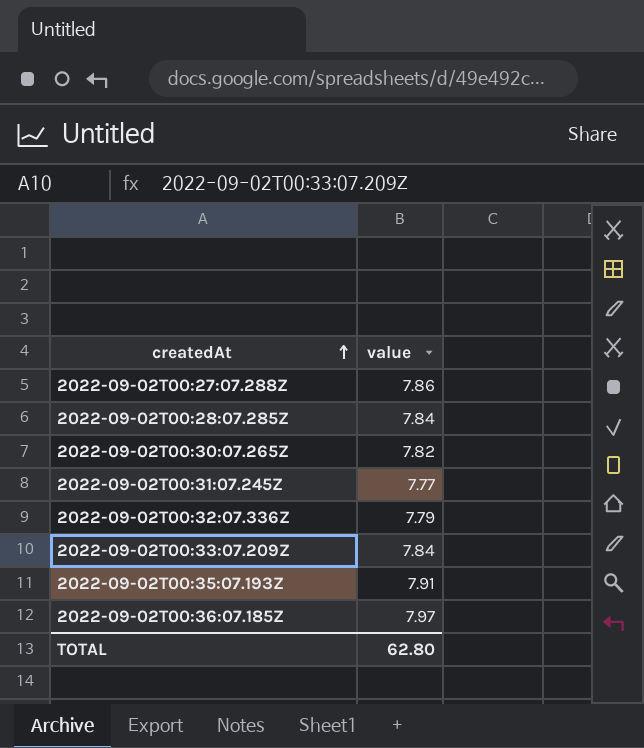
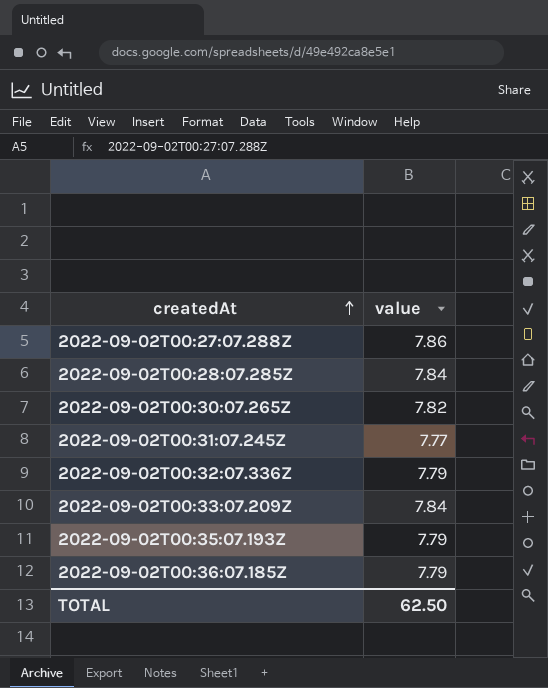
2022-09-02T00:35:07.193Z | value: 7.91 -> 7.79
2022-09-02T00:36:07.185Z | value: 7.97 -> 7.79
TOTAL | value: 62.80 -> 62.50

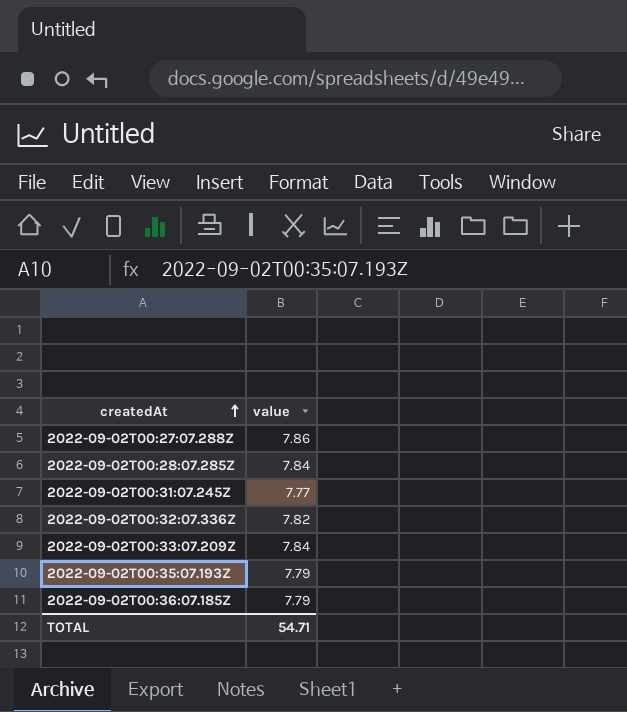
row 2022-09-02T00:30:07.265Z: 7.82 -> none
2022-09-02T00:32:07.336Z | value: 7.79 -> 7.82
TOTAL | value: 62.50 -> 54.71

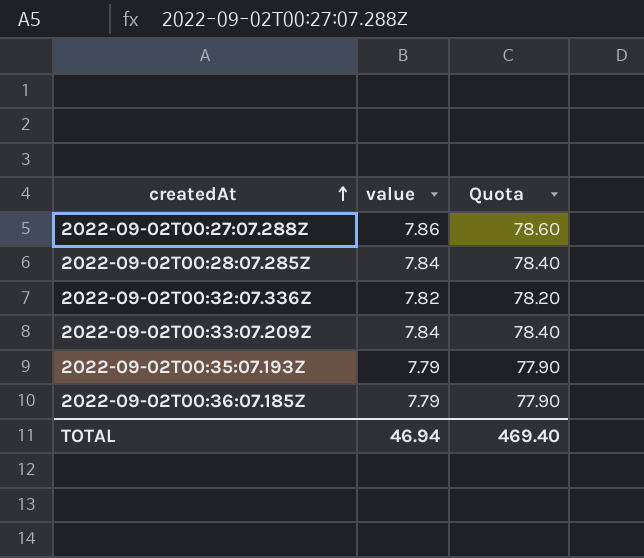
column Quota | formula: none -> [value] * 10
row 2022-09-02T00:31:07.245Z: 7.77 -> none
TOTAL | value: 54.71 -> 46.94

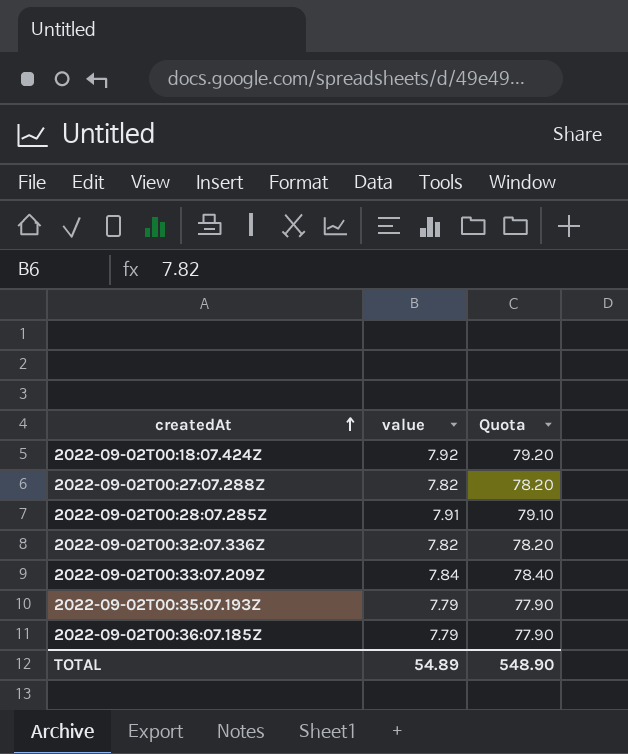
row 2022-09-02T00:18:07.424Z: none -> 7.92 | 79.20
2022-09-02T00:27:07.288Z | value: 7.86 -> 7.82
2022-09-02T00:27:07.288Z | Quota: 78.60 -> 78.20
2022-09-02T00:28:07.285Z | value: 7.84 -> 7.91
2022-09-02T00:28:07.285Z | Quota: 78.40 -> 79.10
TOTAL | value: 46.94 -> 54.89
TOTAL | Quota: 469.40 -> 548.90

